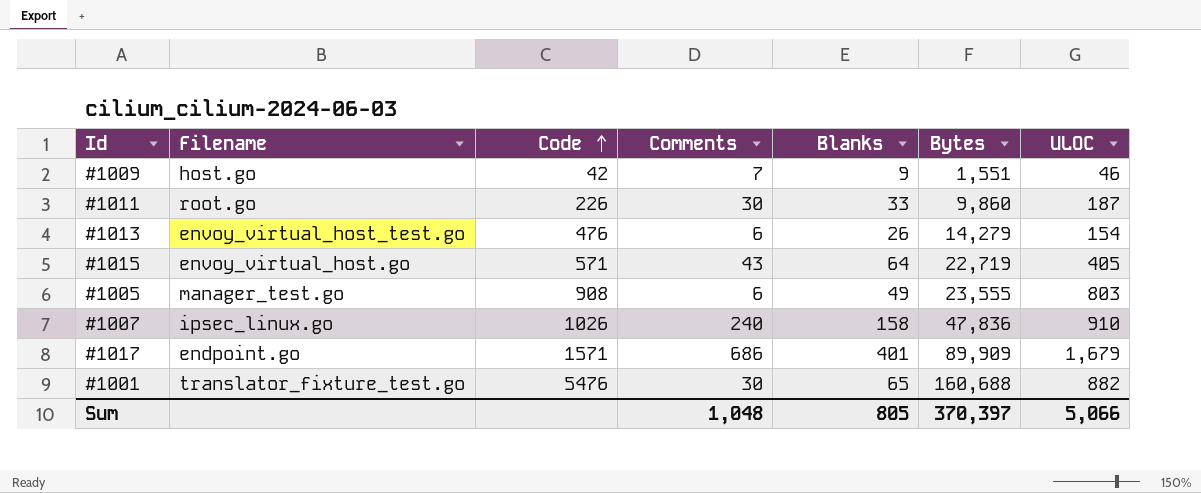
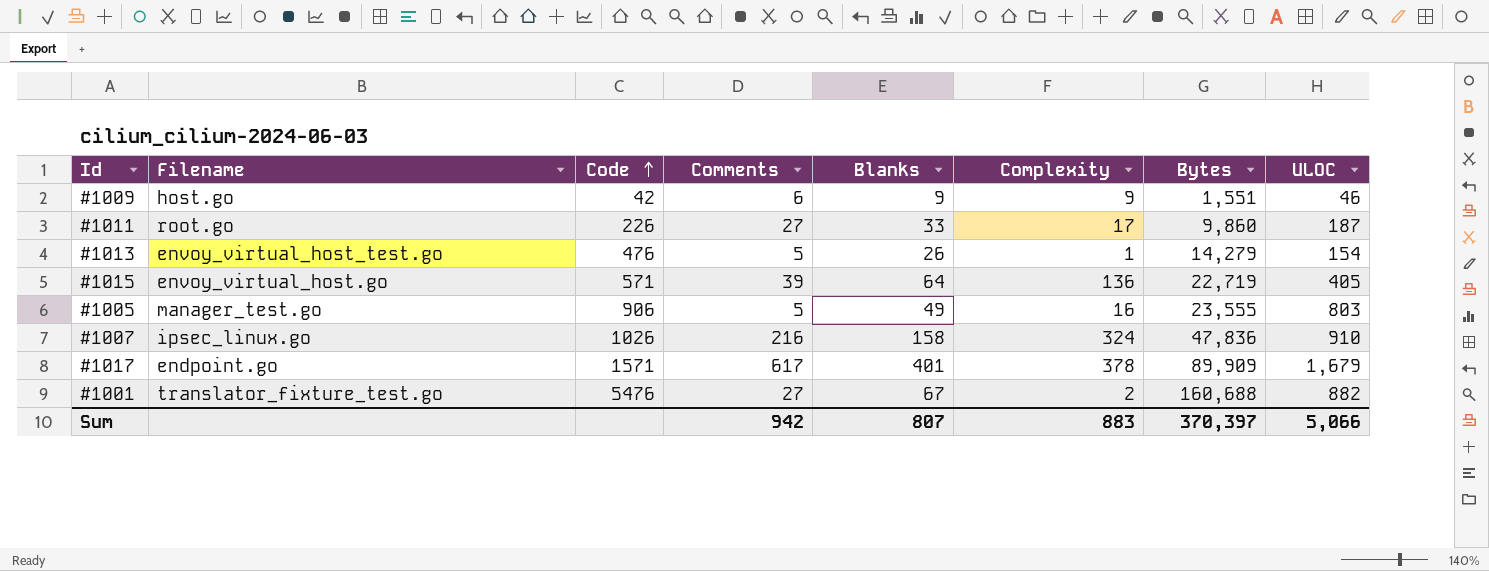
column Complexity | position: none -> 6
#1009 | Comments: 7 -> 6
#1011 | Comments: 30 -> 27
#1013 | Comments: 6 -> 5
#1015 | Comments: 43 -> 39
#1005 | Code: 908 -> 906
#1005 | Comments: 6 -> 5
#1007 | Comments: 240 -> 216
#1017 | Comments: 686 -> 617
#1001 | Comments: 30 -> 27
#1001 | Blanks: 65 -> 67
Sum | Comments: 1,048 -> 942
Sum | Blanks: 805 -> 807

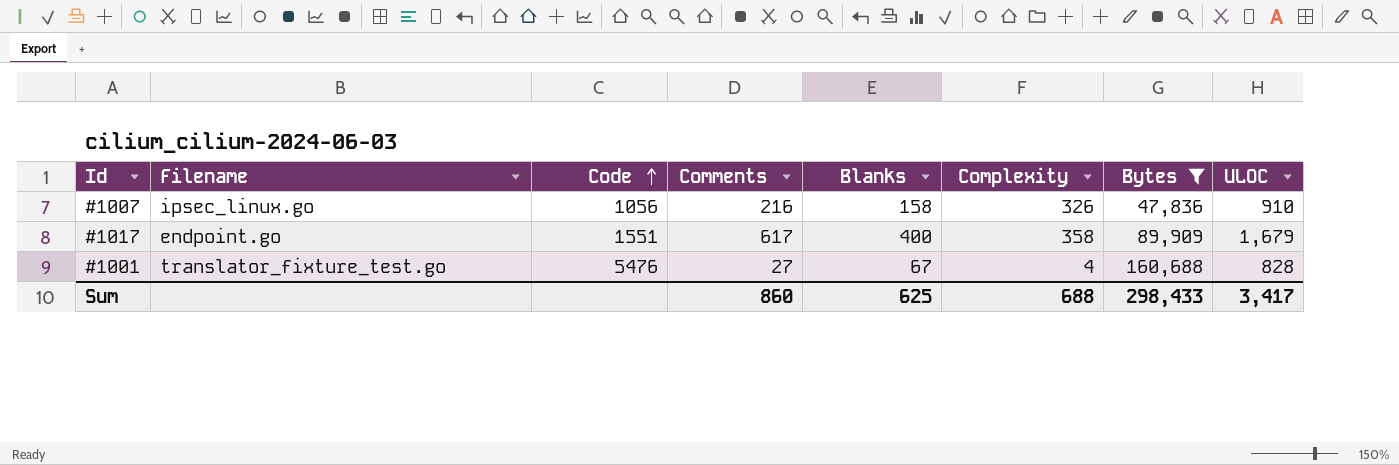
filter: none -> Bytes >= 47,836
#1007 | Code: 1026 -> 1056
#1007 | Complexity: 324 -> 326
#1017 | Code: 1571 -> 1551
#1017 | Blanks: 401 -> 400
#1017 | Complexity: 378 -> 358
#1001 | Complexity: 2 -> 4
#1001 | ULOC: 882 -> 828
Sum | Comments: 942 -> 860
Sum | Blanks: 807 -> 625
Sum | Complexity: 883 -> 688
Sum | Bytes: 370,397 -> 298,433
Sum | ULOC: 5,066 -> 3,417

